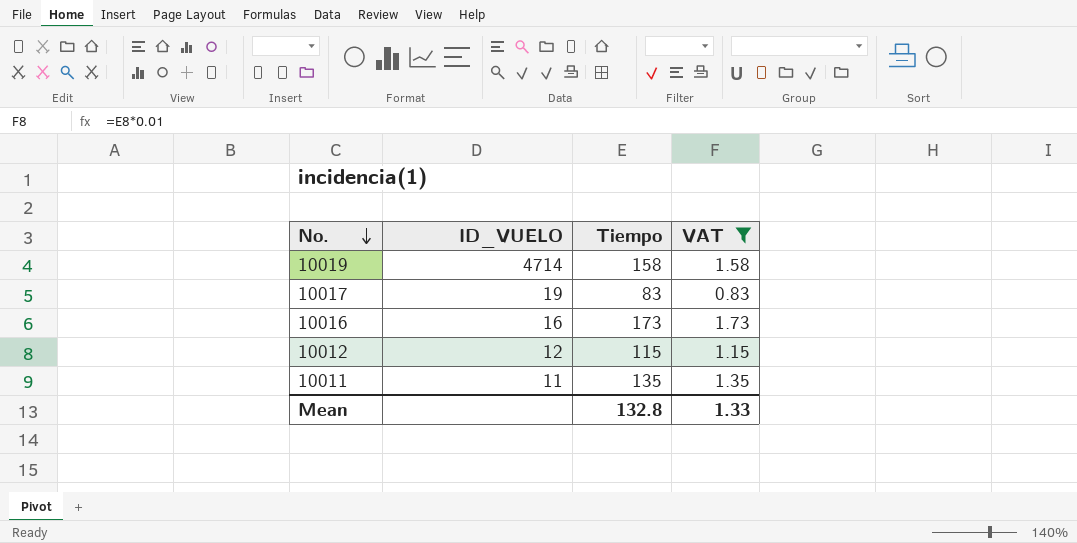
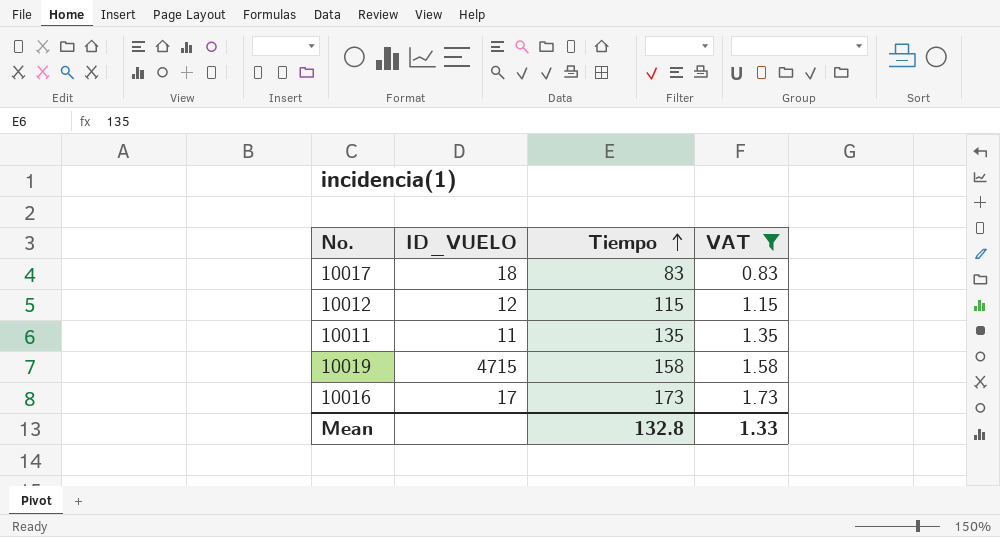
row order: No. descending -> Tiempo ascending
10017 | ID_VUELO: 19 -> 18
10019 | ID_VUELO: 4714 -> 4715
10016 | ID_VUELO: 16 -> 17

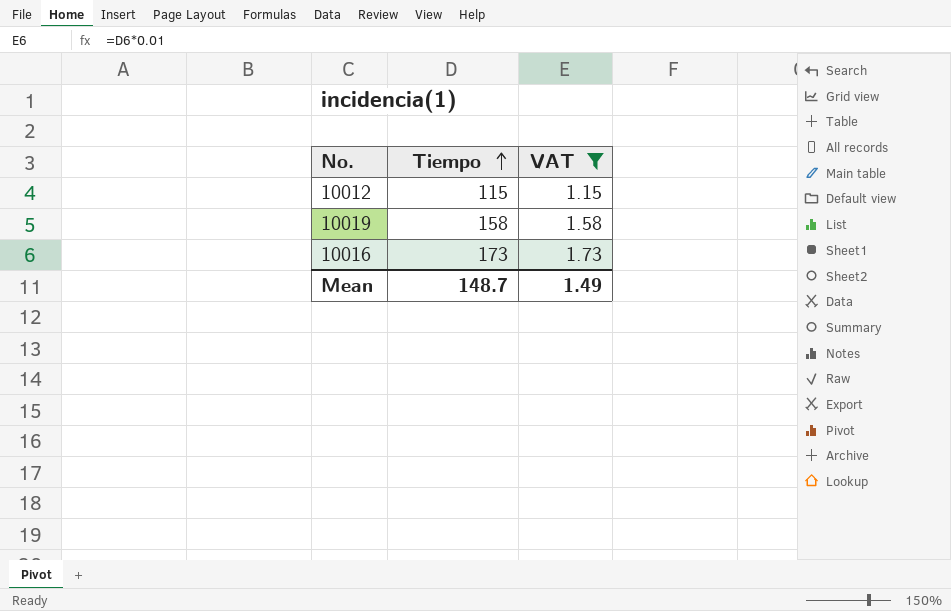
column ID_VUELO | position: 2 -> none
row 10017: 18 | 83 | 0.83 -> none
row 10011: 11 | 135 | 1.35 -> none
Mean | Tiempo: 132.8 -> 148.7
Mean | VAT: 1.33 -> 1.49

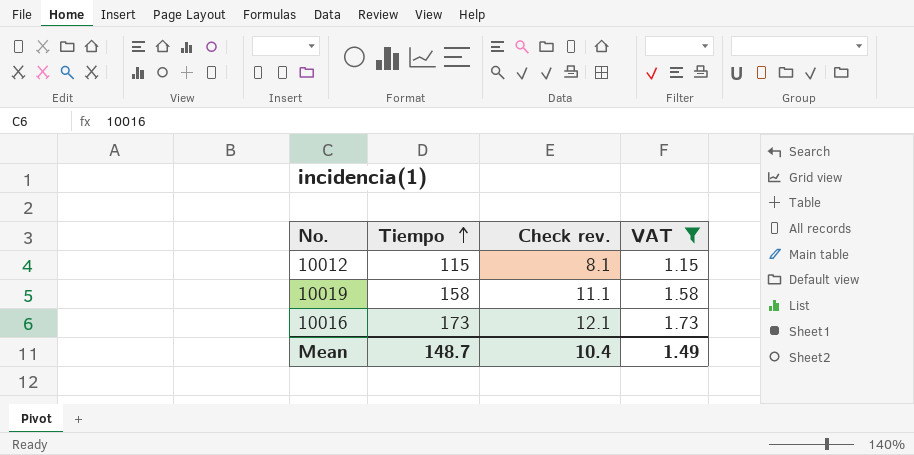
column Check rev. | formula: none -> [Tiempo] * 0.07

